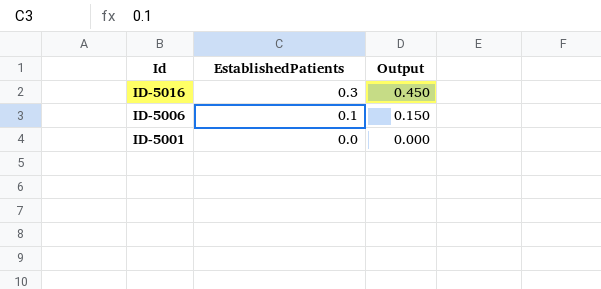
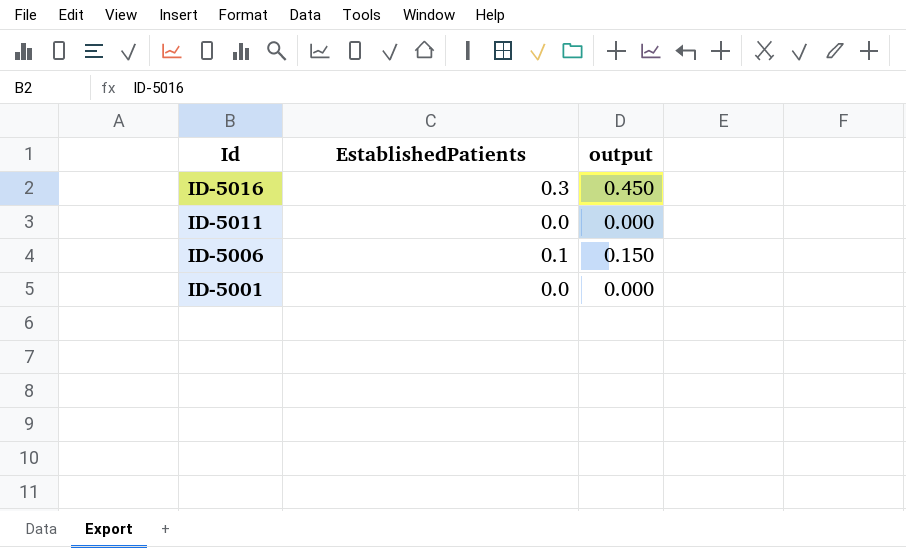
column name: Output -> output
row ID-5011: none -> 0.0 | 0.000

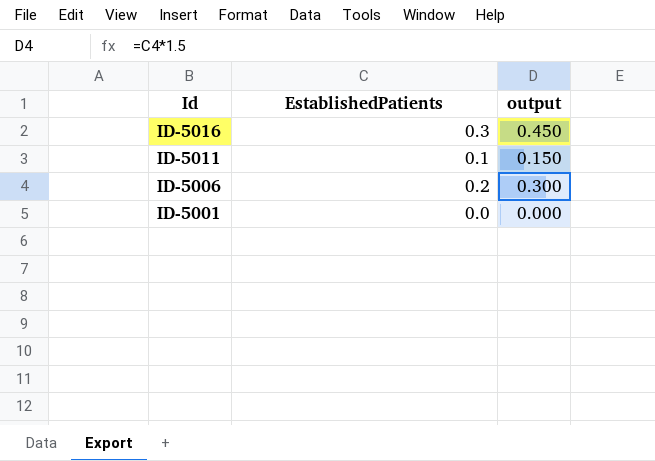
ID-5011 | EstablishedPatients: 0.0 -> 0.1
ID-5011 | output: 0.000 -> 0.150
ID-5006 | EstablishedPatients: 0.1 -> 0.2
ID-5006 | output: 0.150 -> 0.300

